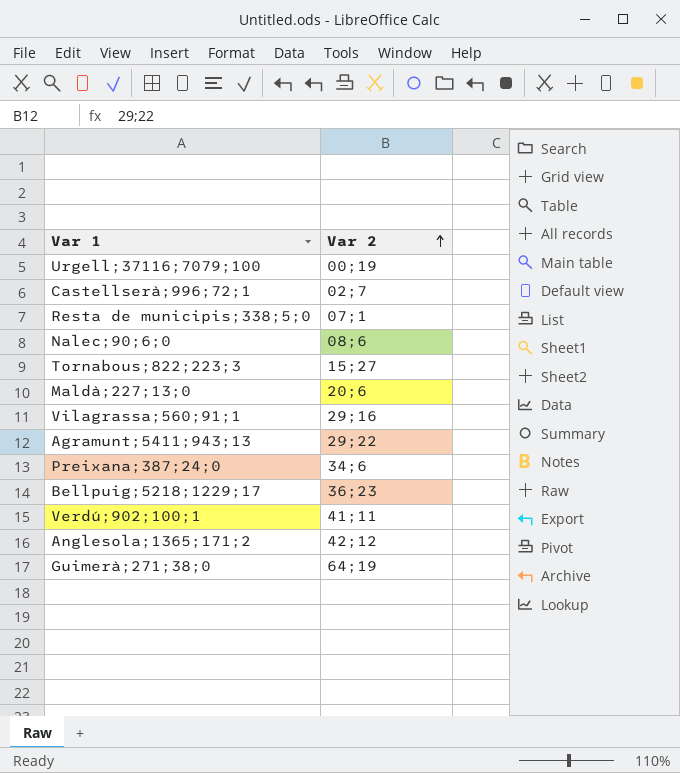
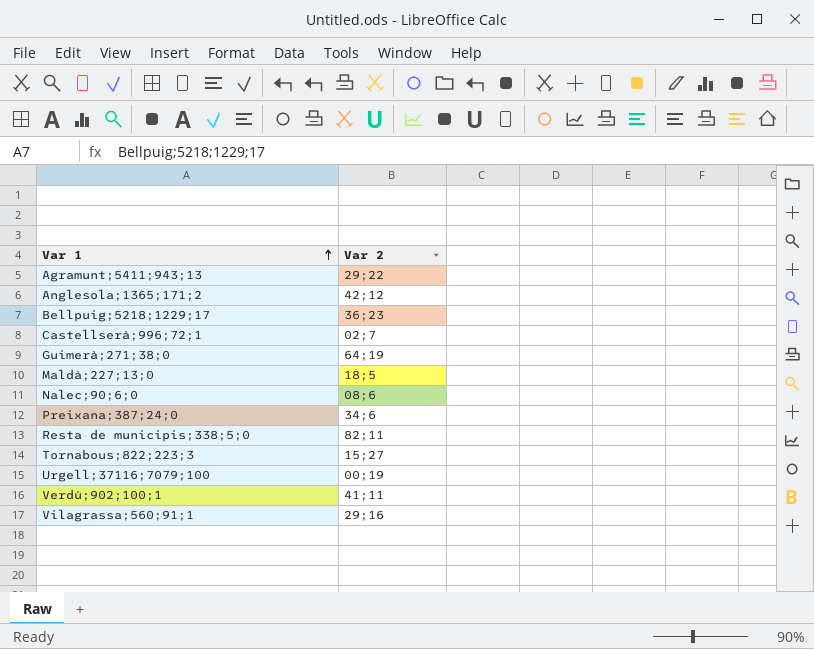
row order: Var 2 ascending -> Var 1 ascending
Maldà;227;13;0 | Var 2: 20;6 -> 18;5
Resta de municipis;338;5;0 | Var 2: 07;1 -> 82;11

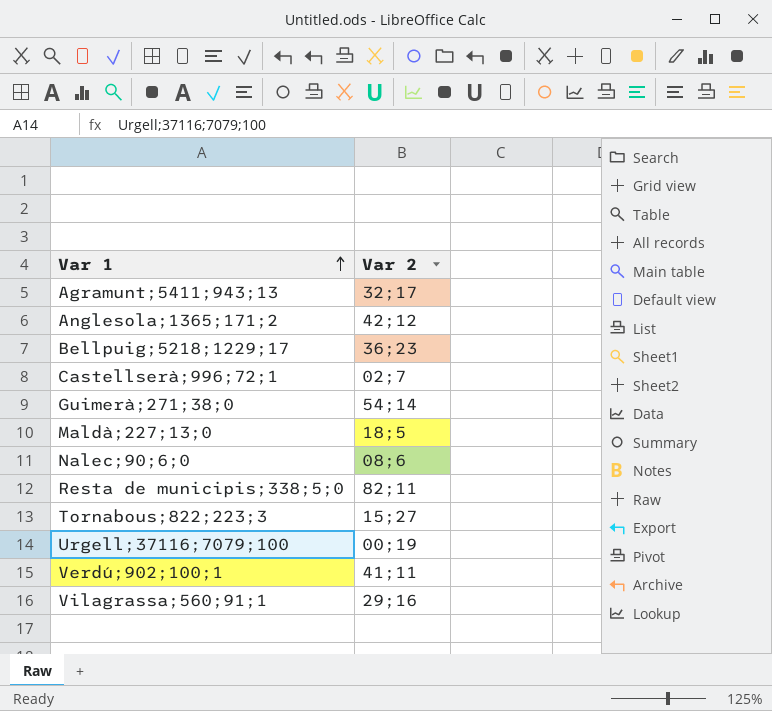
row Preixana;387;24;0: 34;6 -> none
Agramunt;5411;943;13 | Var 2: 29;22 -> 32;17
Guimerà;271;38;0 | Var 2: 64;19 -> 54;14

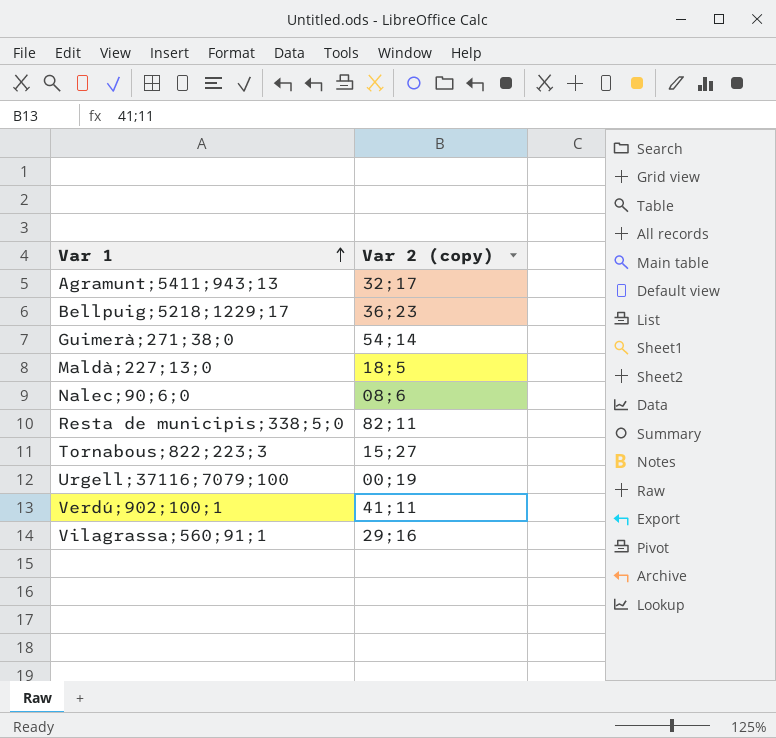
column name: Var 2 -> Var 2 (copy)
row Anglesola;1365;171;2: 42;12 -> none
row Castellserà;996;72;1: 02;7 -> none

